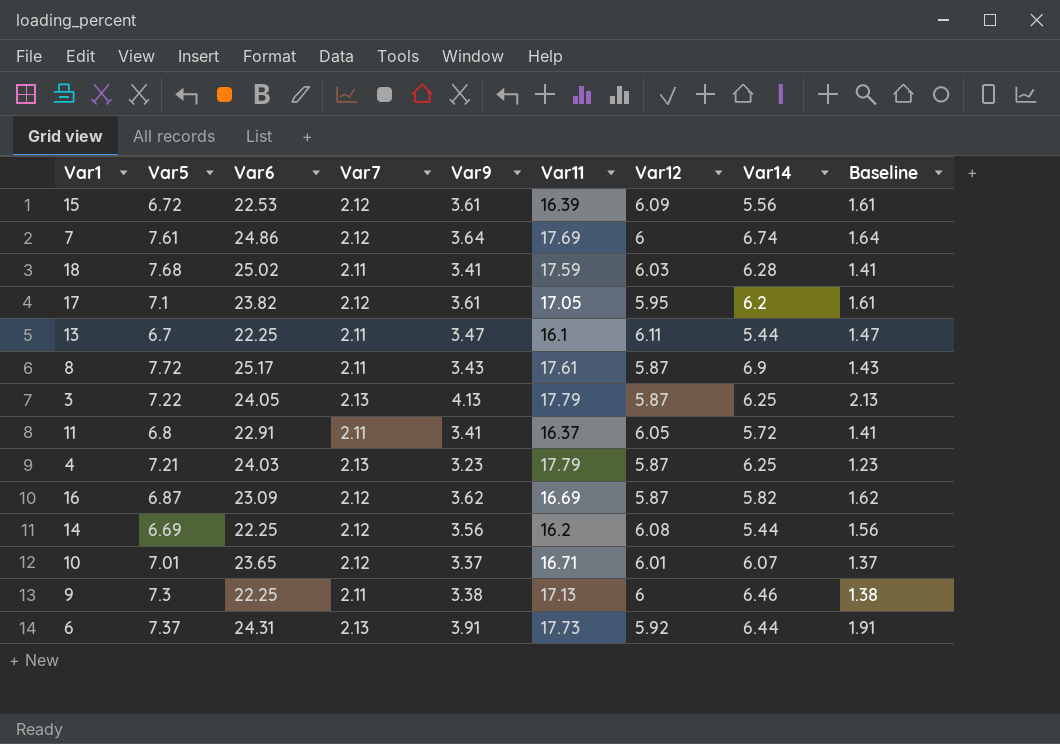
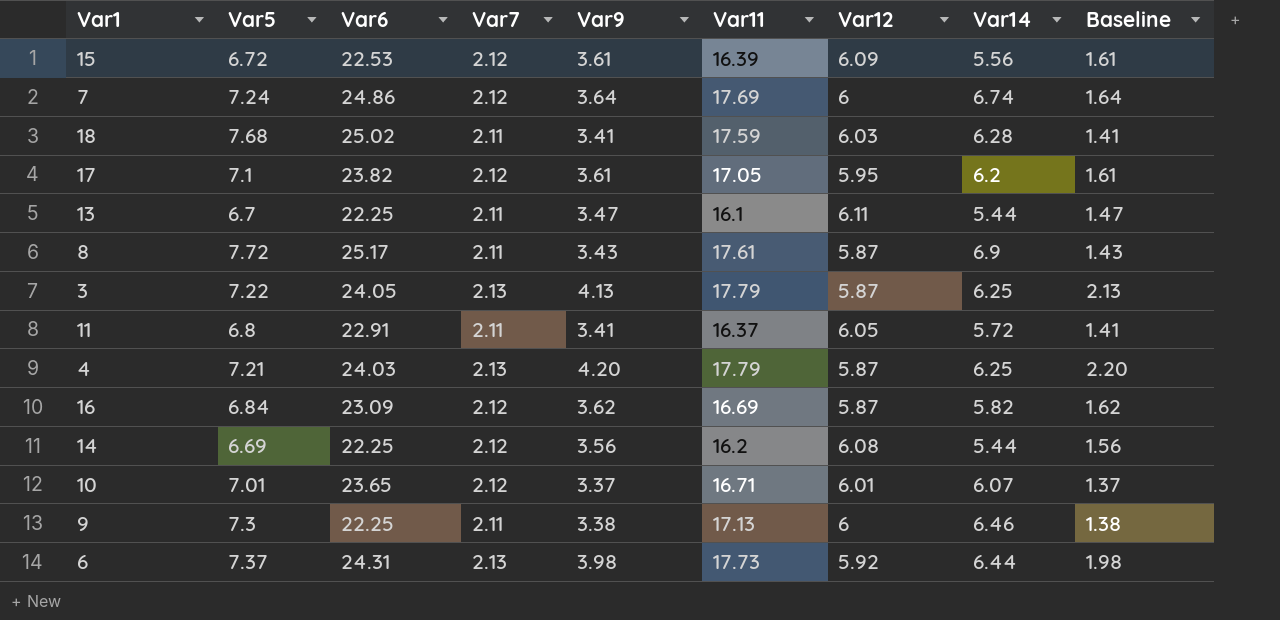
7 | Var5: 7.61 -> 7.24
4 | Var9: 3.23 -> 4.20
4 | Baseline: 1.23 -> 2.20
16 | Var5: 6.87 -> 6.84
6 | Var9: 3.91 -> 3.98
6 | Baseline: 1.91 -> 1.98

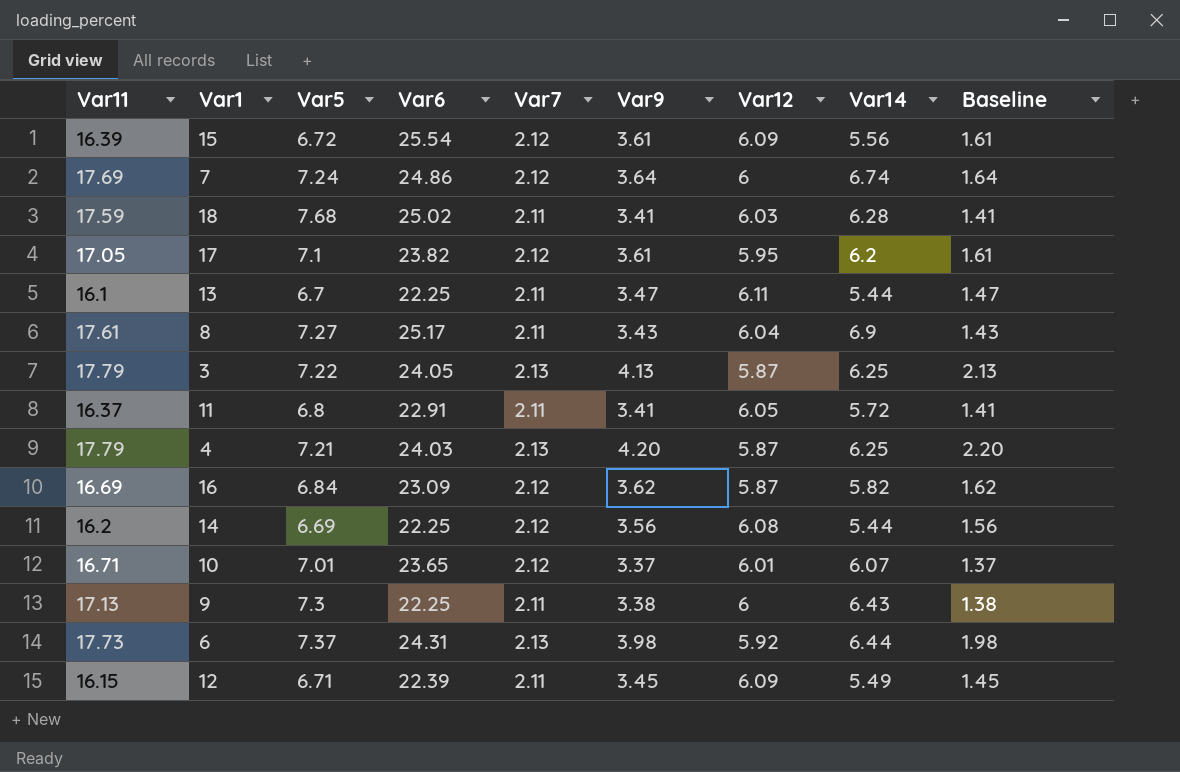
column Var11 | position: 6 -> 1
15 | Var6: 22.53 -> 25.54
8 | Var5: 7.72 -> 7.27
8 | Var12: 5.87 -> 6.04
9 | Var14: 6.46 -> 6.43
row 12: none -> 16.15 | 6.71 | 22.39 | 2.11 | 3.45 | 6.09 | 5.49 | 1.45

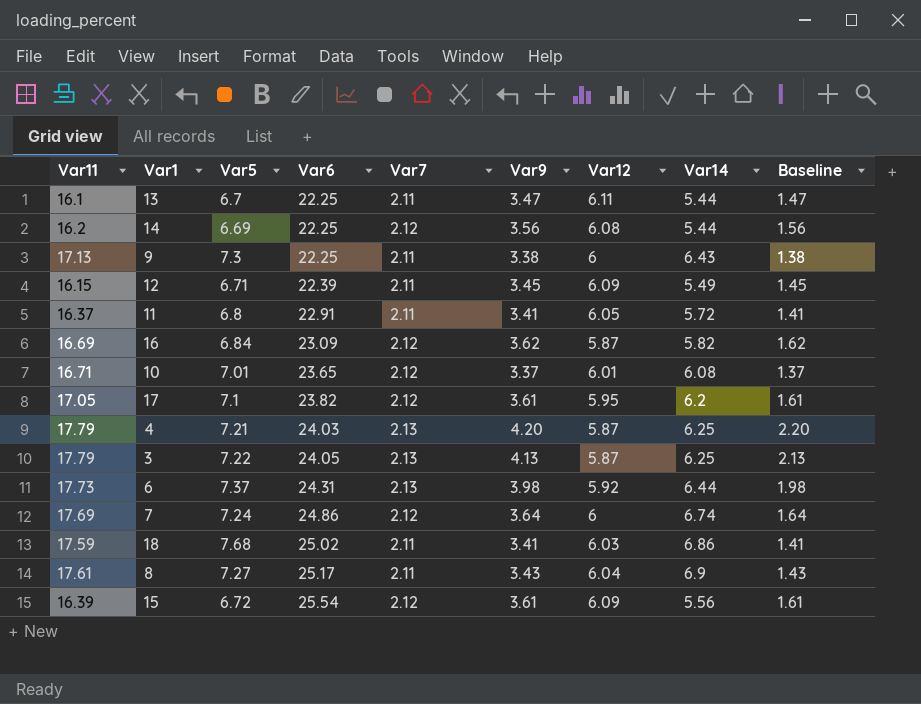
row order: none -> Var6 ascending
10 | Var14: 6.07 -> 6.08
18 | Var14: 6.28 -> 6.86

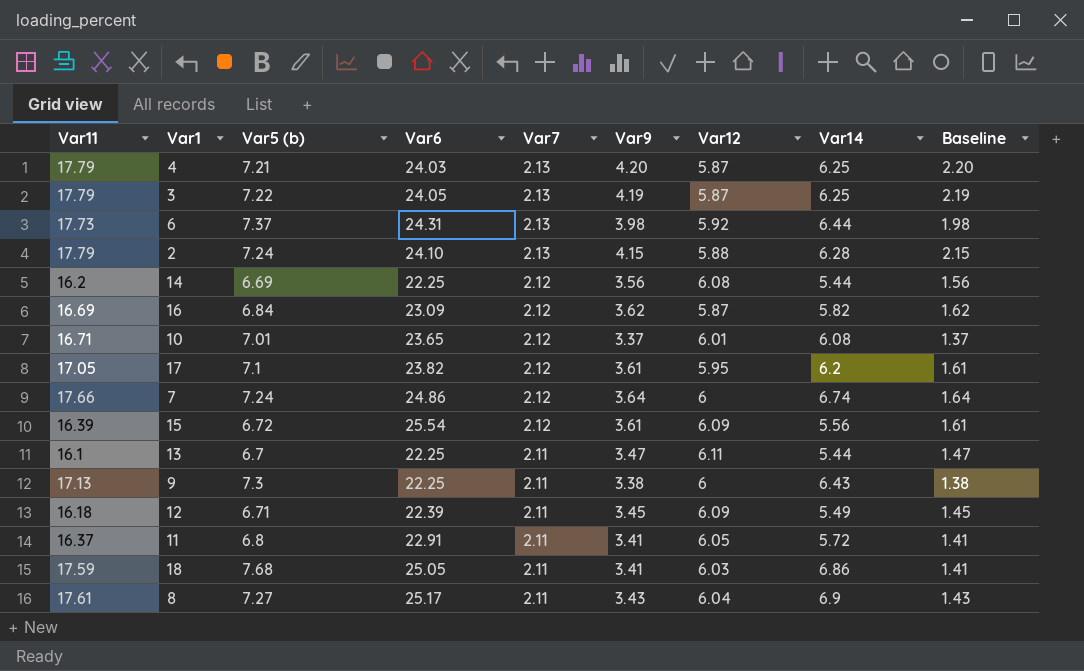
row order: Var6 ascending -> Var7 descending
column name: Var5 -> Var5 (b)
3 | Var9: 4.13 -> 4.19
3 | Baseline: 2.13 -> 2.19
row 2: none -> 17.79 | 7.24 | 24.10 | 2.13 | 4.15 | 5.88 | 6.28 | 2.15
7 | Var11: 17.69 -> 17.66
12 | Var11: 16.15 -> 16.18
18 | Var6: 25.02 -> 25.05

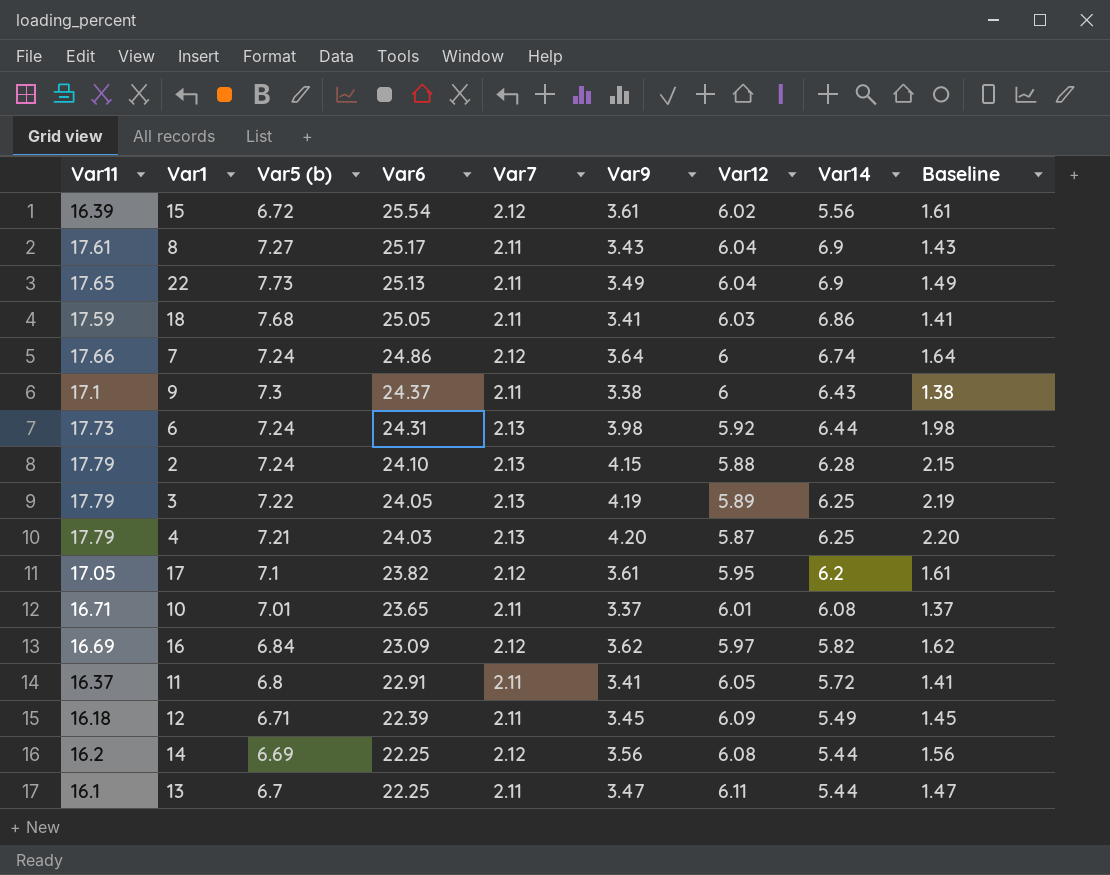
row order: Var7 descending -> Var6 descending
15 | Var12: 6.09 -> 6.02
row 22: none -> 17.65 | 7.73 | 25.13 | 2.11 | 3.49 | 6.04 | 6.9 | 1.49
9 | Var11: 17.13 -> 17.1
9 | Var6: 22.25 -> 24.37
6 | Var5 (b): 7.37 -> 7.24
3 | Var12: 5.87 -> 5.89
10 | Var7: 2.12 -> 2.11
16 | Var12: 5.87 -> 5.97

